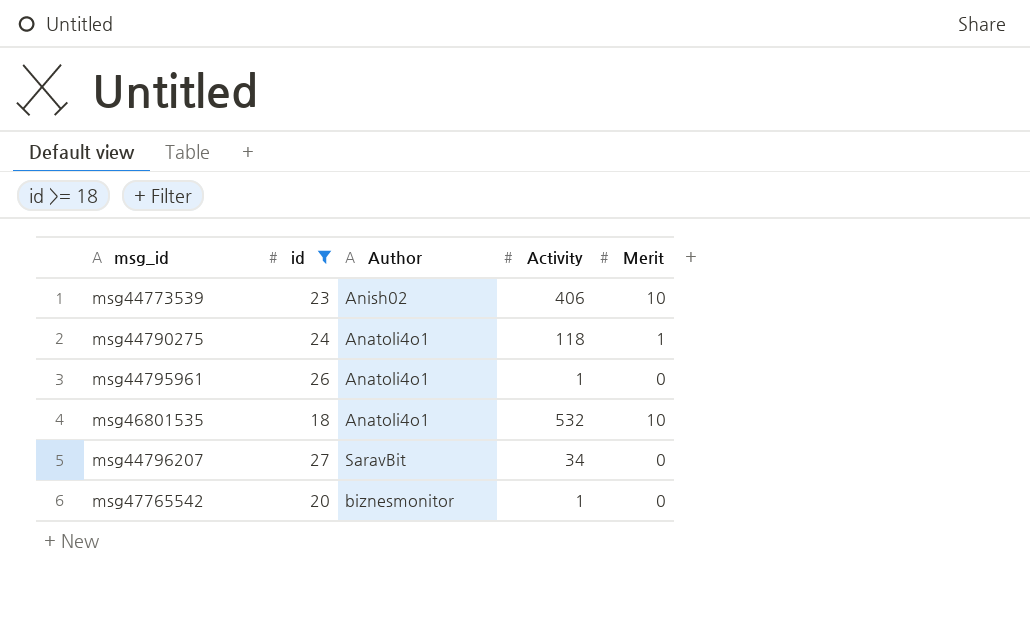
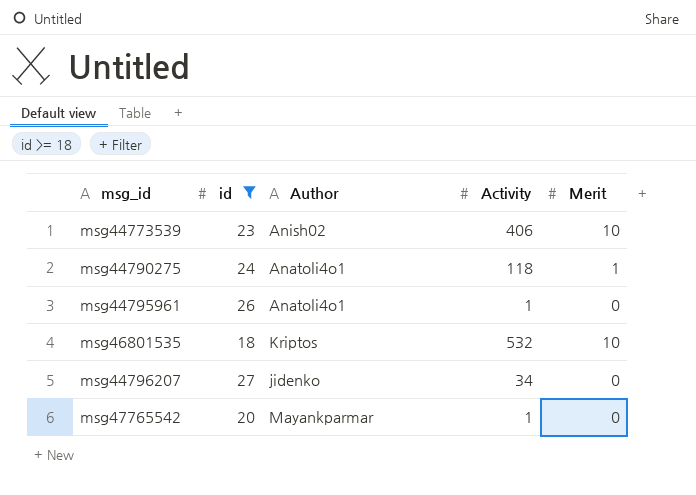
msg46801535 | Author: Anatoli4o1 -> Kriptos
msg44796207 | Author: SaravBit -> jidenko
msg47765542 | Author: biznesmonitor -> Mayankparmar

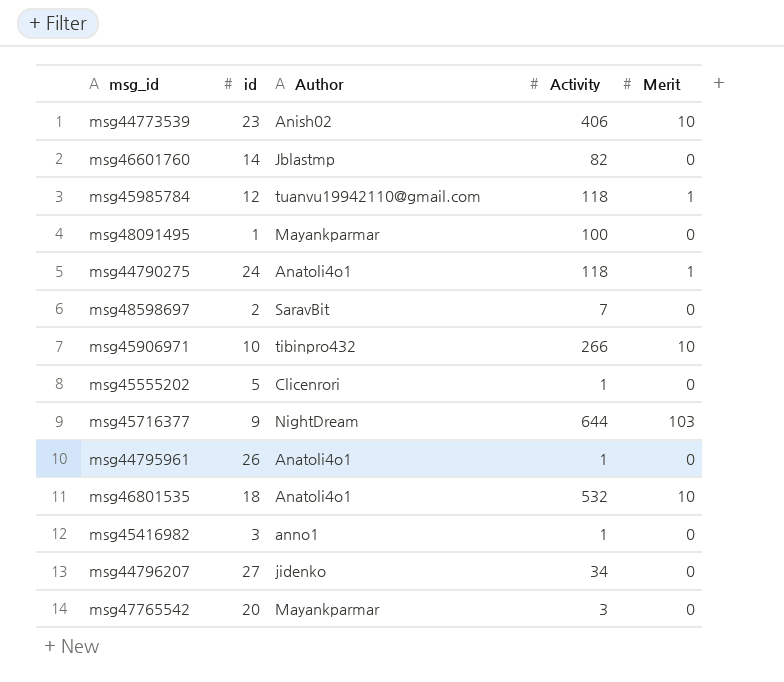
filter: id >= 18 -> none
msg46801535 | Author: Kriptos -> Anatoli4o1
msg47765542 | Activity: 1 -> 3

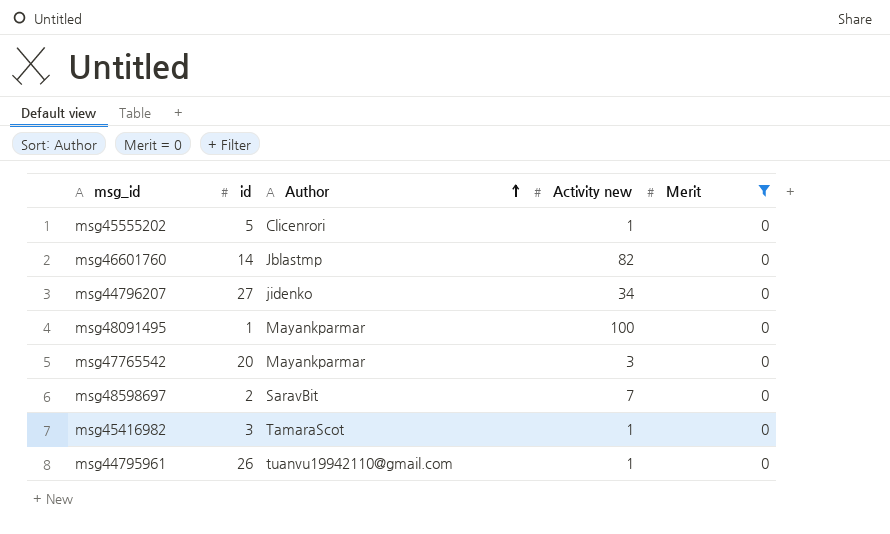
filter: none -> Merit = 0
row order: none -> Author ascending
column name: Activity -> Activity new
msg45416982 | Author: anno1 -> TamaraScot
msg44795961 | Author: Anatoli4o1 -> tuanvu19942110@gmail.com

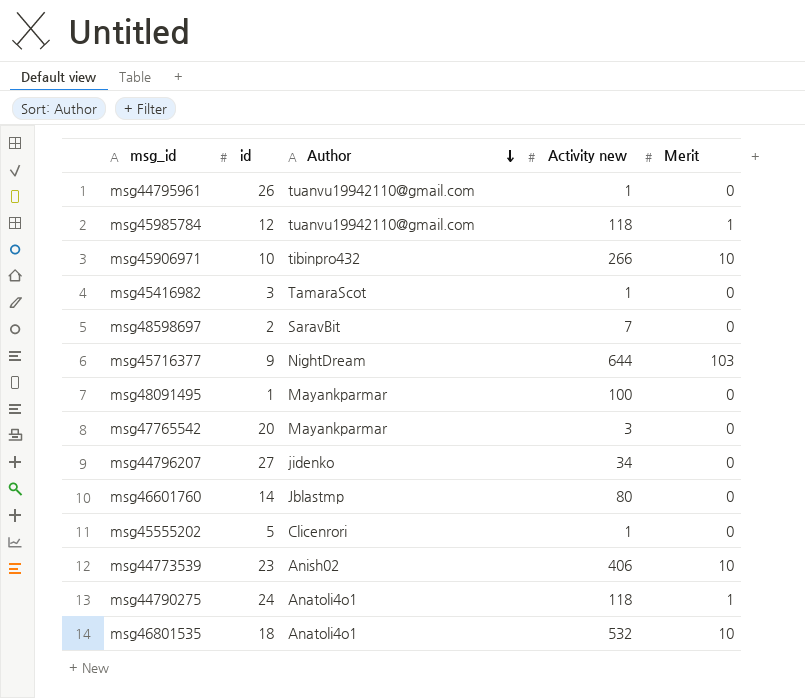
filter: Merit = 0 -> none
row order: Author ascending -> Author descending
msg46601760 | Activity new: 82 -> 80

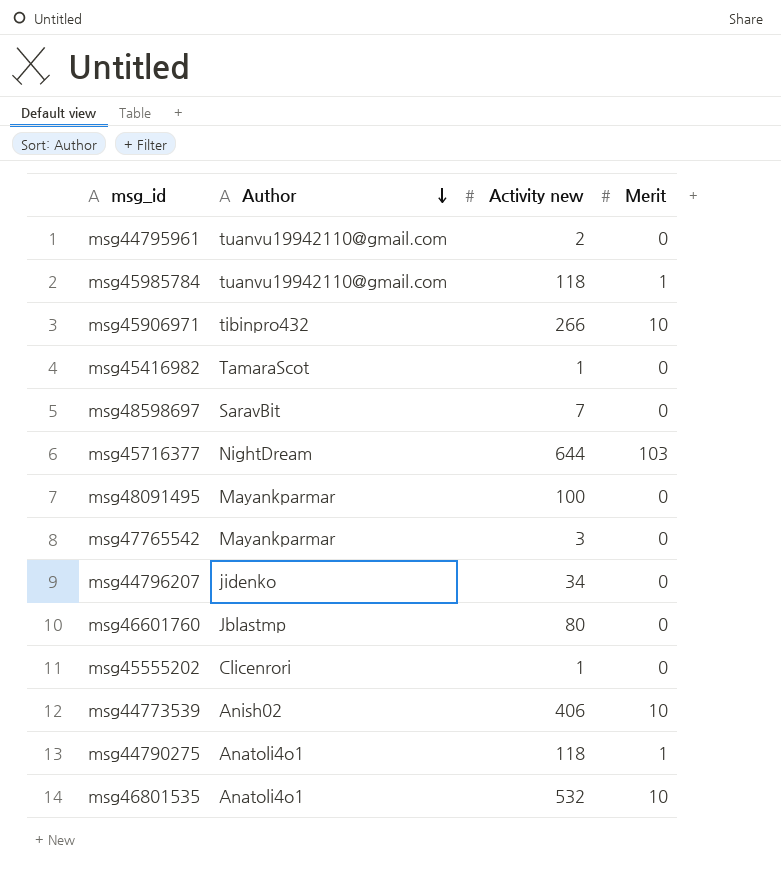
column id | position: 2 -> none
msg44795961 | Activity new: 1 -> 2

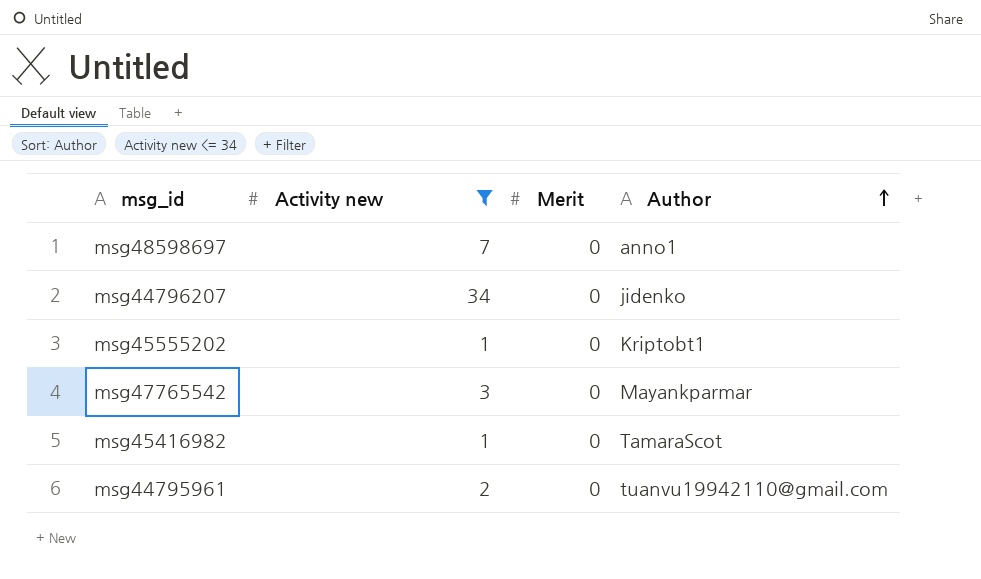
filter: none -> Activity new <= 34
row order: Author descending -> Author ascending
column Author | position: 2 -> 4
msg48598697 | Author: SaravBit -> anno1
msg45555202 | Author: Clicenrori -> Kriptobt1

